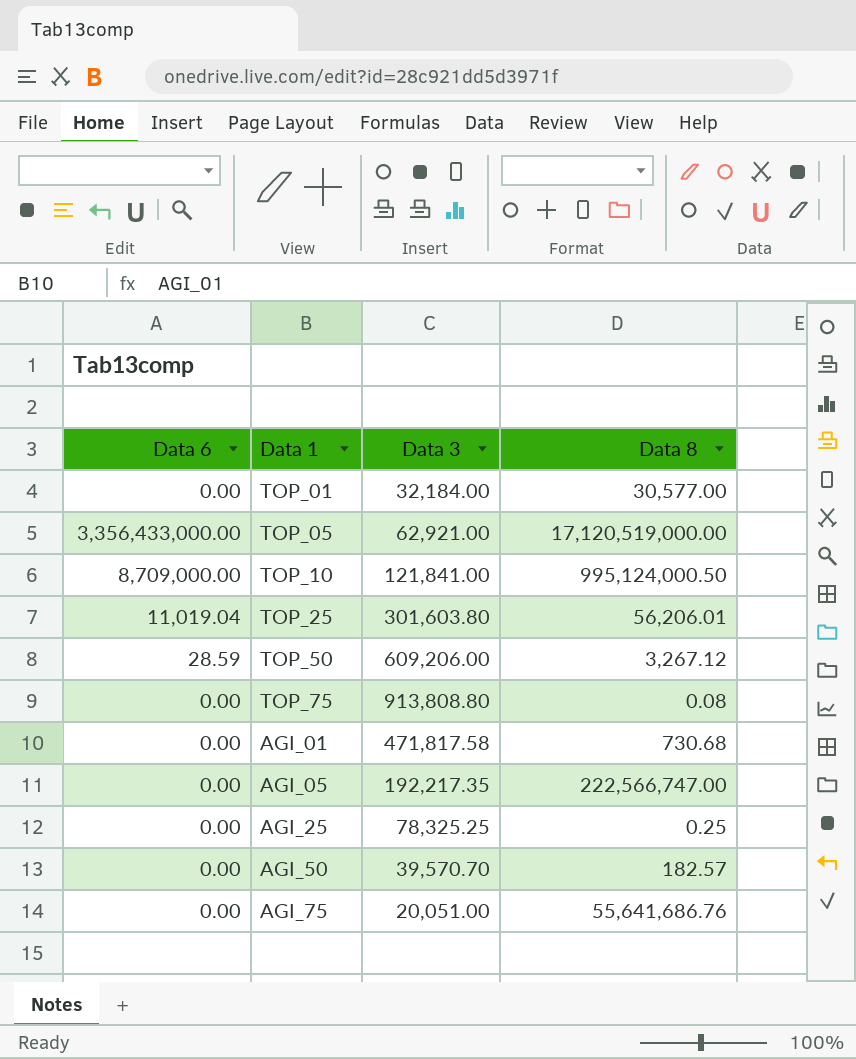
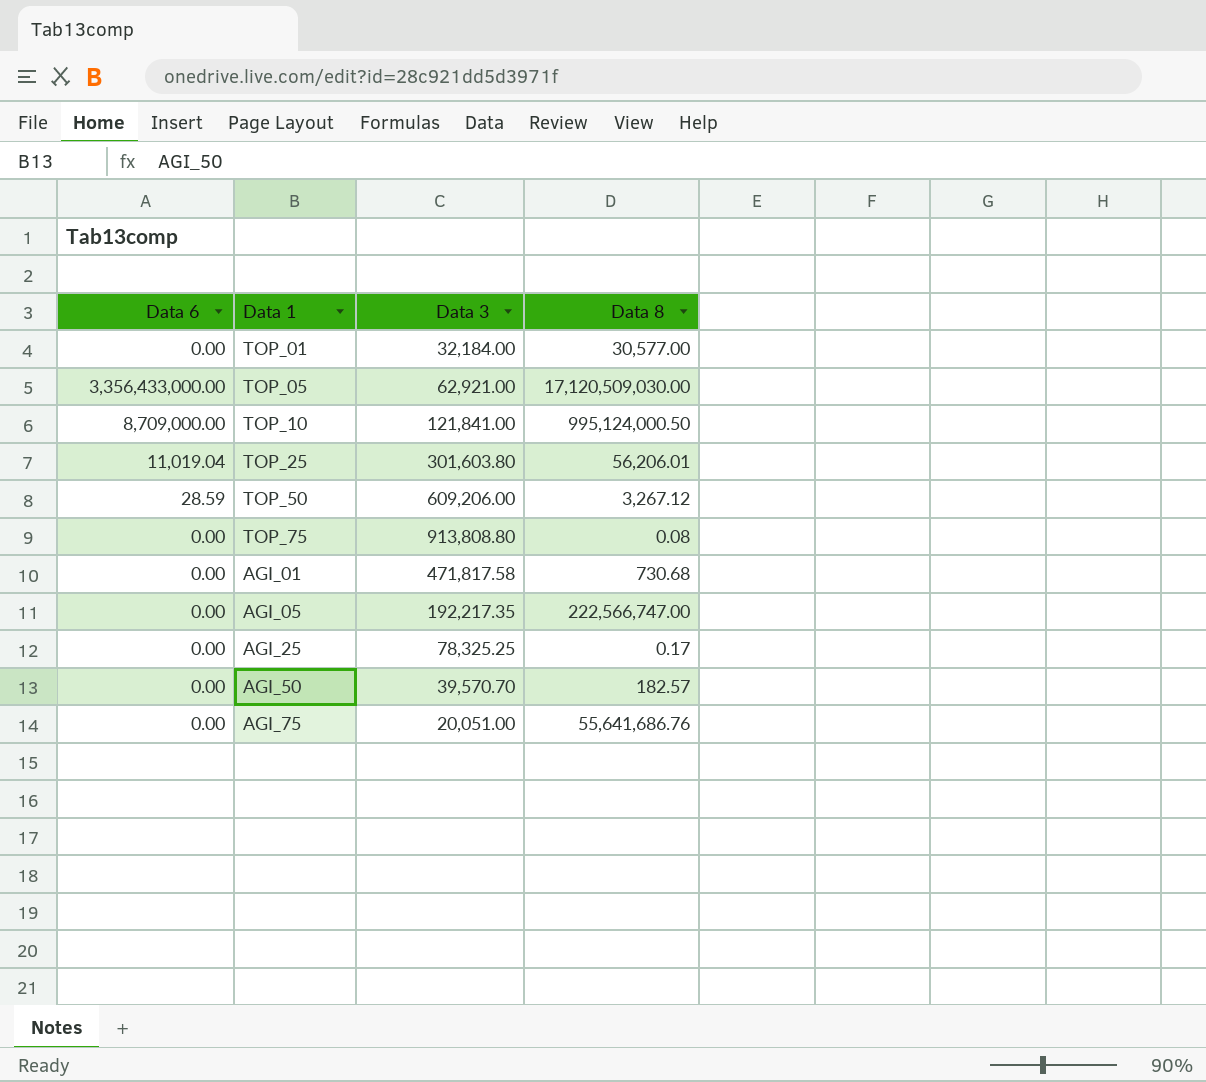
TOP_05 | Data 8: 17,120,519,000.00 -> 17,120,509,030.00
AGI_25 | Data 8: 0.25 -> 0.17

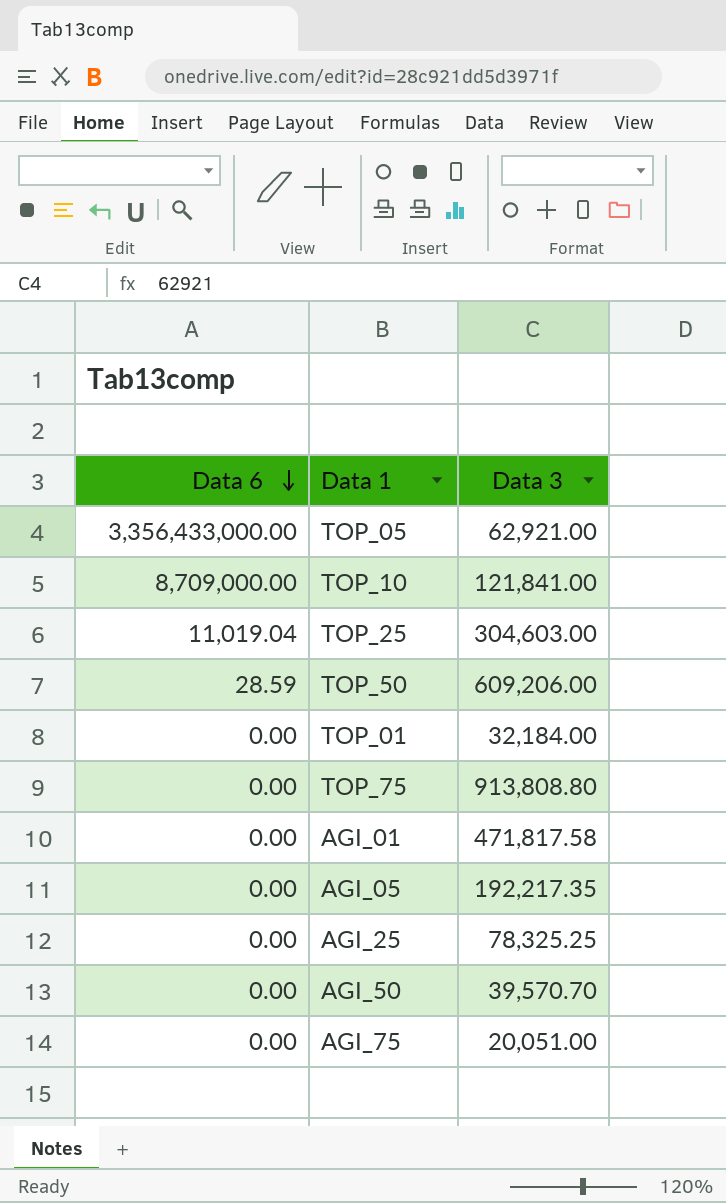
row order: none -> Data 6 descending
column Data 8 | position: 4 -> none
TOP_25 | Data 3: 301,603.80 -> 304,603.00

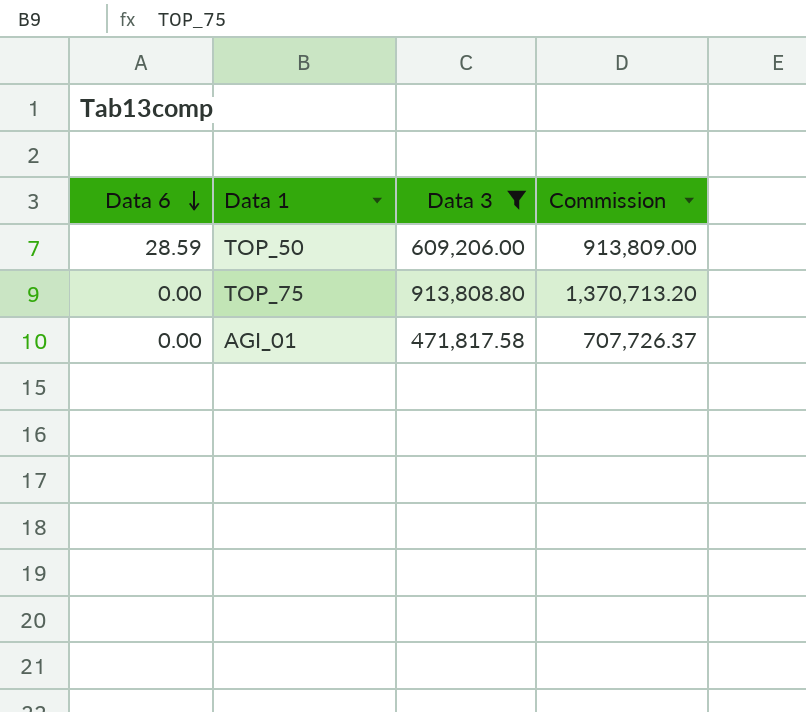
filter: none -> Data 3 >= 471,817.58
column Commission | formula: none -> [Data 3] * 1.5

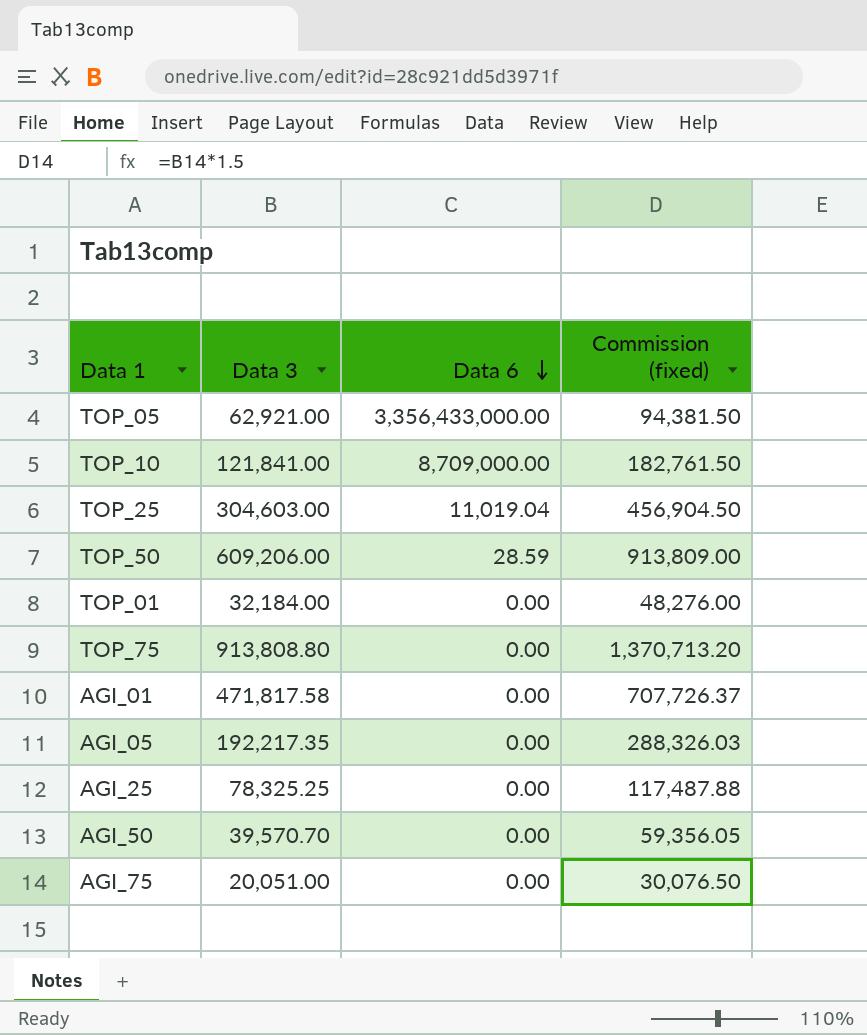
filter: Data 3 >= 471,817.58 -> none
column Data 6 | position: 1 -> 3
column name: Commission -> Commission (fixed)

